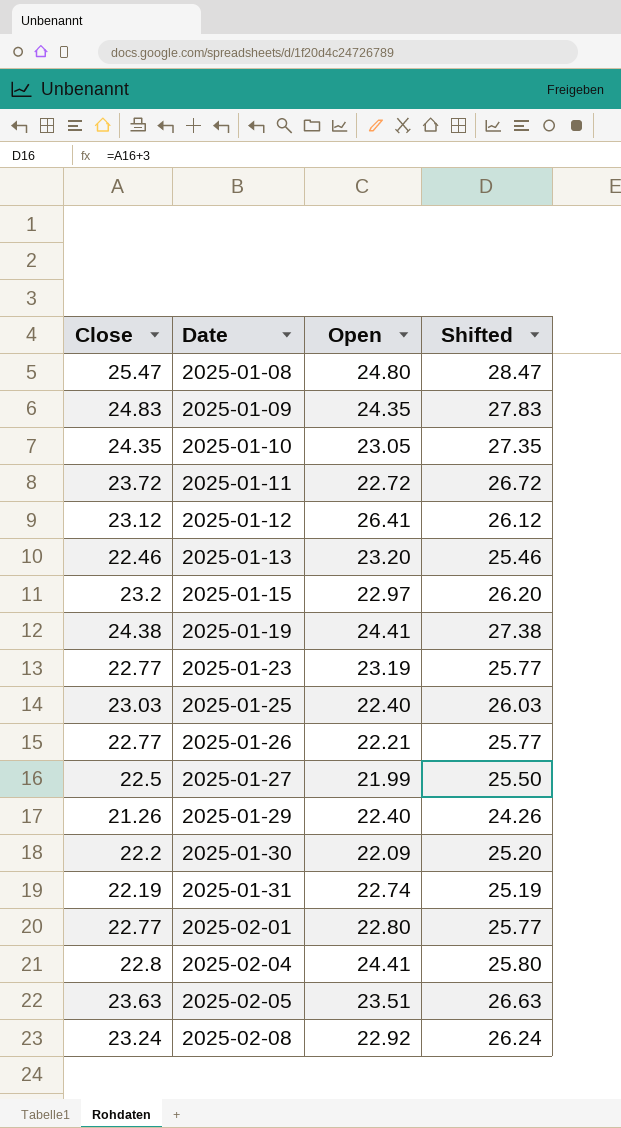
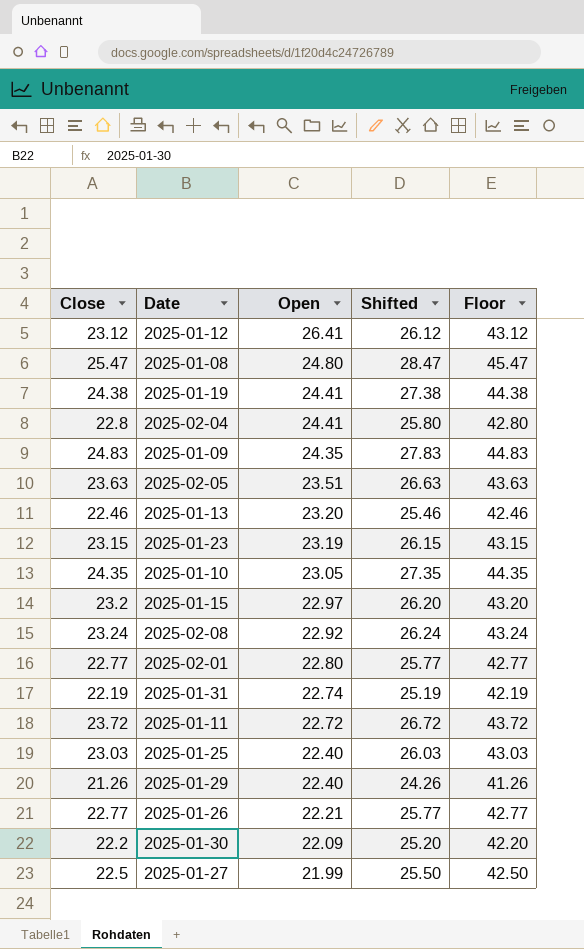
row order: Date ascending -> Open descending
column Floor | formula: none -> [Close] + 20
2025-01-23 | Close: 22.77 -> 23.15
2025-01-23 | Shifted: 25.77 -> 26.15

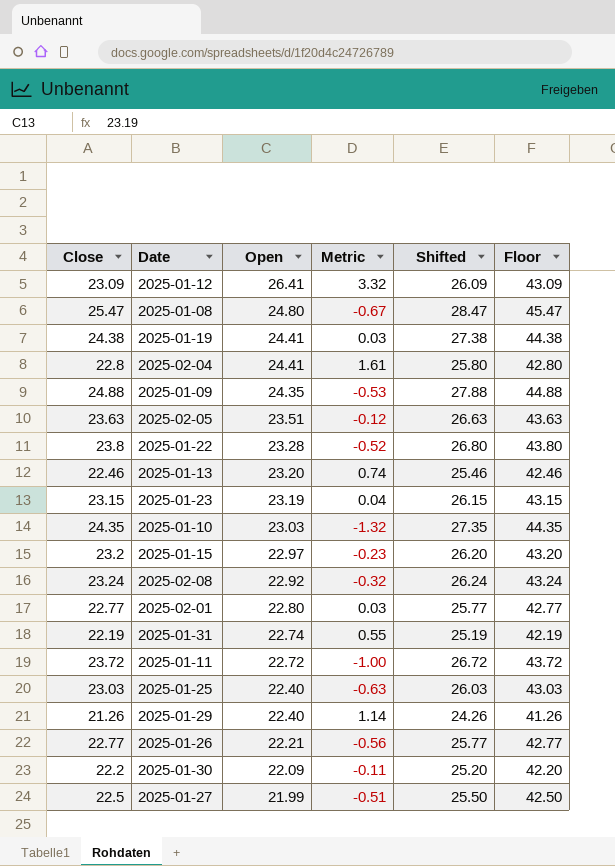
column Metric | formula: none -> [Open] - [Close]
2025-01-12 | Close: 23.12 -> 23.09
2025-01-12 | Shifted: 26.12 -> 26.09
2025-01-12 | Floor: 43.12 -> 43.09
2025-01-09 | Close: 24.83 -> 24.88
2025-01-09 | Shifted: 27.83 -> 27.88
2025-01-09 | Floor: 44.83 -> 44.88
row 2025-01-22: none -> 23.8 | 23.28 | -0.52 | 26.80 | 43.80
2025-01-10 | Open: 23.05 -> 23.03

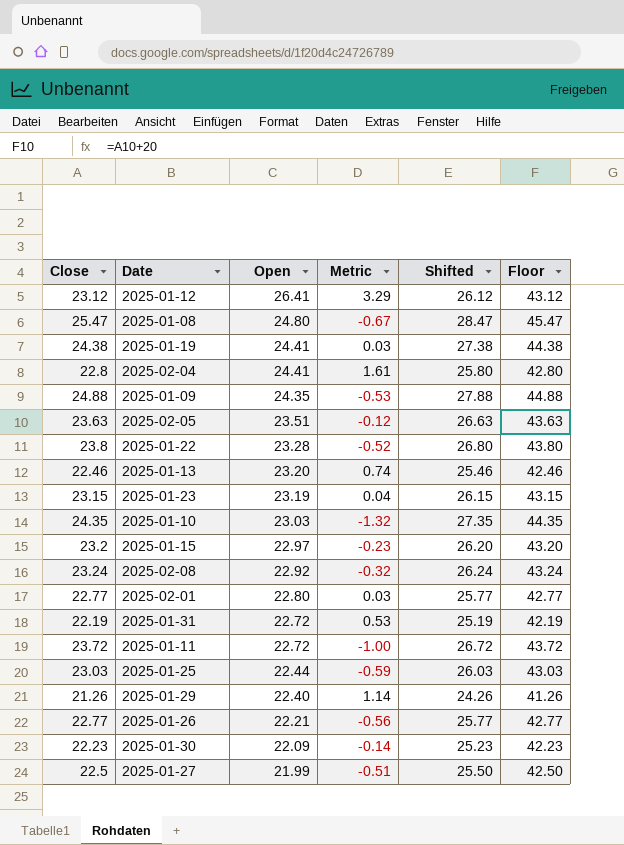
2025-01-12 | Close: 23.09 -> 23.12
2025-01-12 | Metric: 3.32 -> 3.29
2025-01-12 | Shifted: 26.09 -> 26.12
2025-01-12 | Floor: 43.09 -> 43.12
2025-01-31 | Open: 22.74 -> 22.72
2025-01-31 | Metric: 0.55 -> 0.53
2025-01-25 | Open: 22.40 -> 22.44
2025-01-25 | Metric: -0.63 -> -0.59
2025-01-30 | Close: 22.2 -> 22.23
2025-01-30 | Metric: -0.11 -> -0.14
2025-01-30 | Shifted: 25.20 -> 25.23
2025-01-30 | Floor: 42.20 -> 42.23

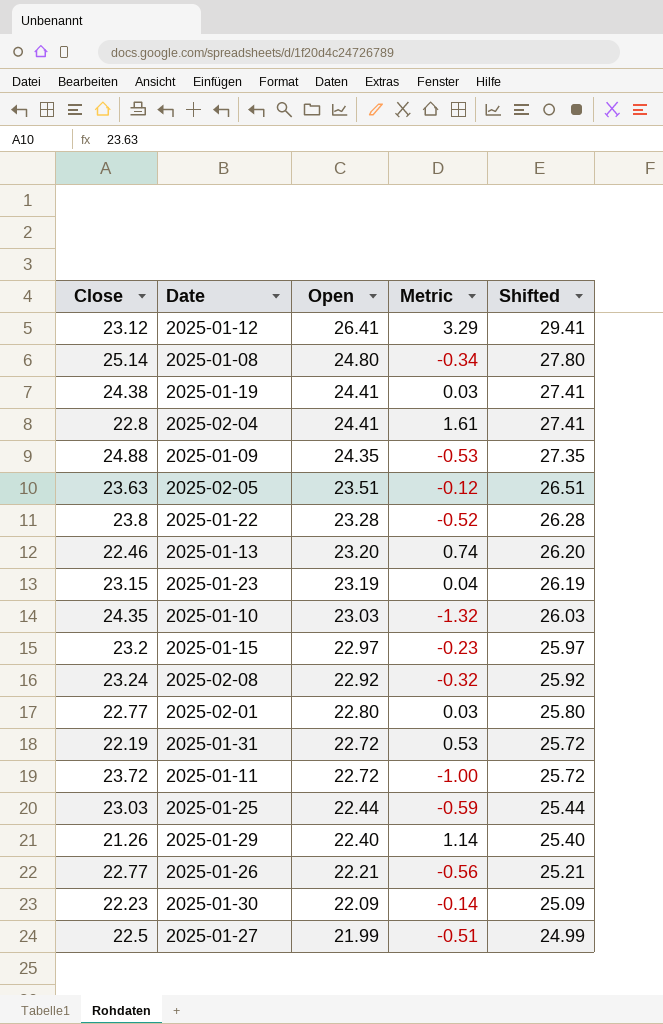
column Floor | formula: [Close] + 20 -> none
column Shifted | formula: [Close] + 3 -> [Open] + 3
2025-01-08 | Close: 25.47 -> 25.14
2025-01-08 | Metric: -0.67 -> -0.34

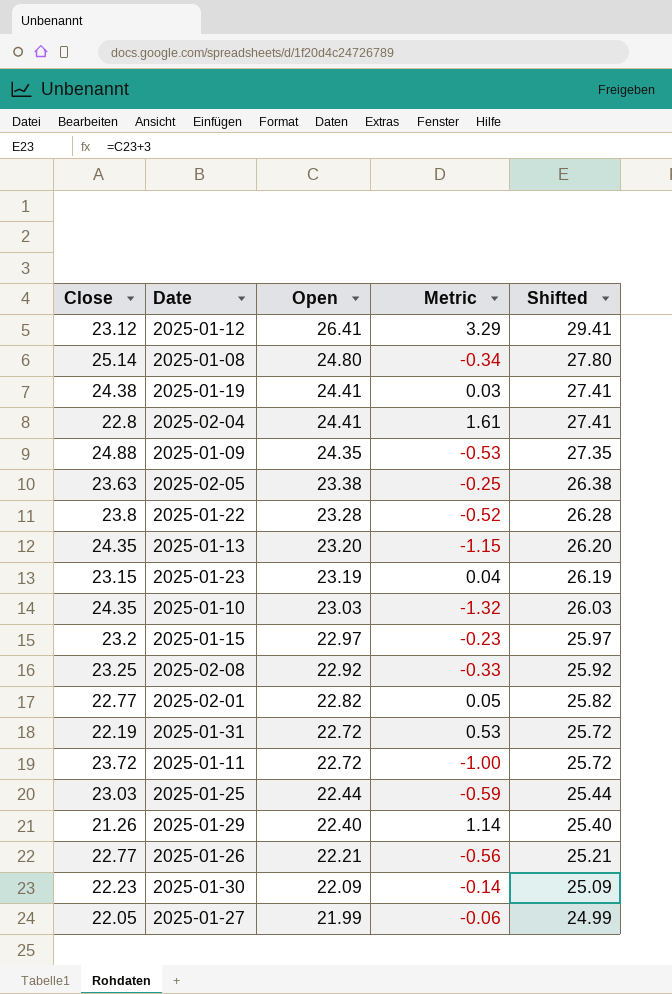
2025-02-05 | Open: 23.51 -> 23.38
2025-02-05 | Metric: -0.12 -> -0.25
2025-02-05 | Shifted: 26.51 -> 26.38
2025-01-13 | Close: 22.46 -> 24.35
2025-01-13 | Metric: 0.74 -> -1.15
2025-02-08 | Close: 23.24 -> 23.25
2025-02-08 | Metric: -0.32 -> -0.33
2025-02-01 | Open: 22.80 -> 22.82
2025-02-01 | Metric: 0.03 -> 0.05
2025-02-01 | Shifted: 25.80 -> 25.82
2025-01-27 | Close: 22.5 -> 22.05
2025-01-27 | Metric: -0.51 -> -0.06

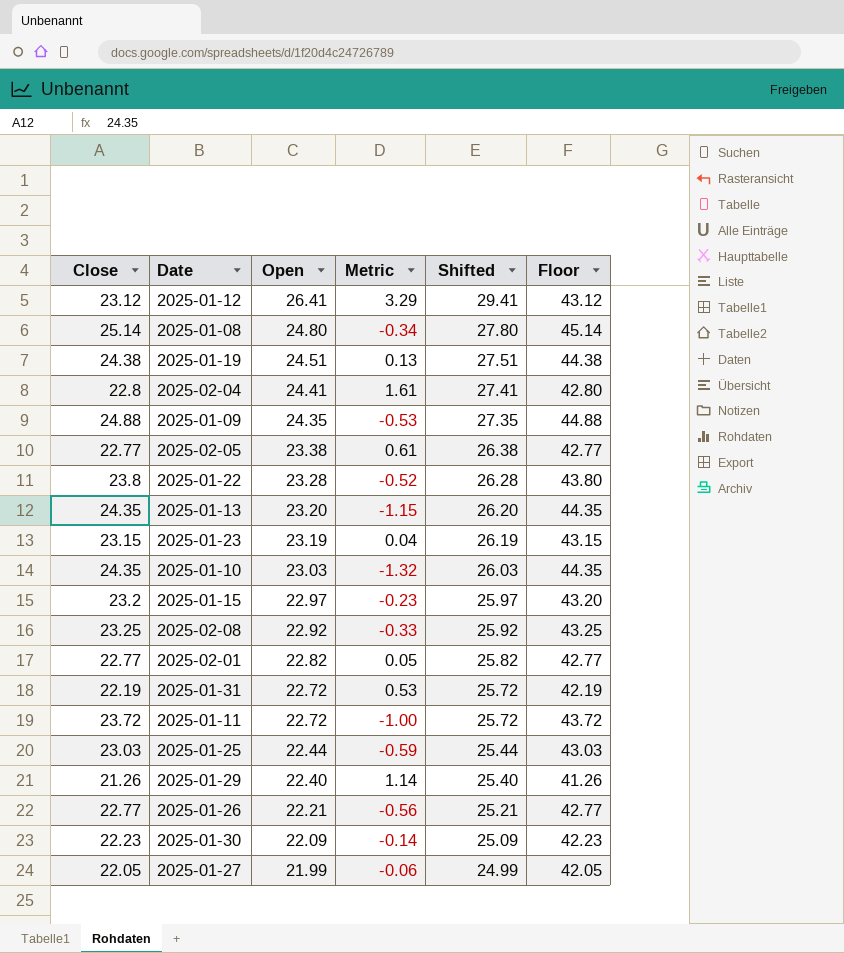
column Floor | formula: none -> [Close] + 20
2025-01-19 | Open: 24.41 -> 24.51
2025-01-19 | Metric: 0.03 -> 0.13
2025-01-19 | Shifted: 27.41 -> 27.51
2025-02-05 | Close: 23.63 -> 22.77
2025-02-05 | Metric: -0.25 -> 0.61

